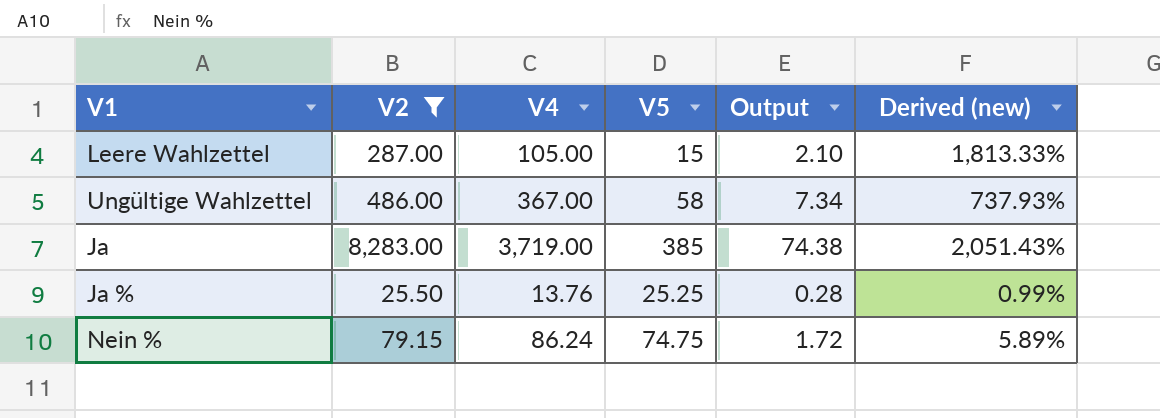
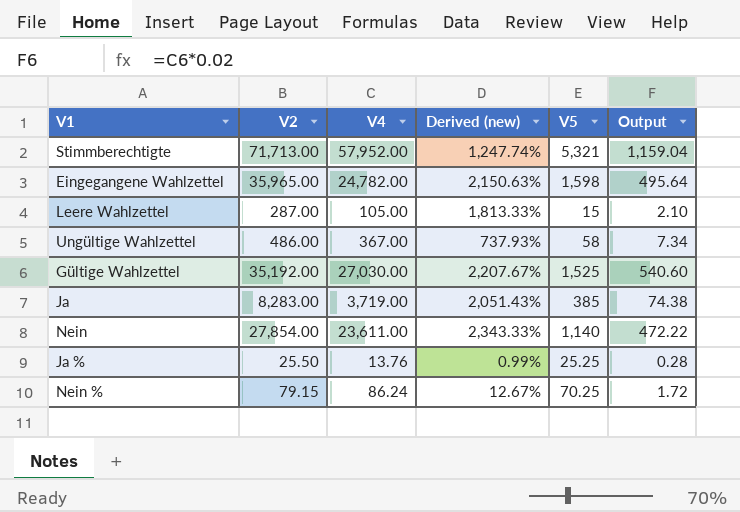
filter: V2 <= 8,283.00 -> none
column Derived (new) | position: 6 -> 4
Nein % | Derived (new): 5.89% -> 12.67%
Nein % | V5: 74.75 -> 70.25

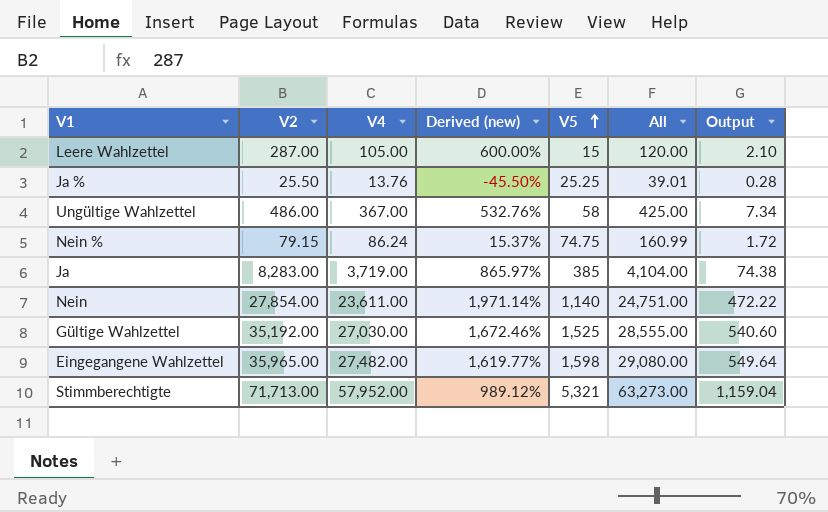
row order: none -> V5 ascending
column Derived (new) | formula: ([V2] - [V5]) / [V5] -> ([V4] - [V5]) / [V5]
column All | formula: none -> [V4] + [V5]
Nein % | V5: 70.25 -> 74.75
Eingegangene Wahlzettel | V4: 24,782.00 -> 27,482.00
Eingegangene Wahlzettel | Output: 495.64 -> 549.64

